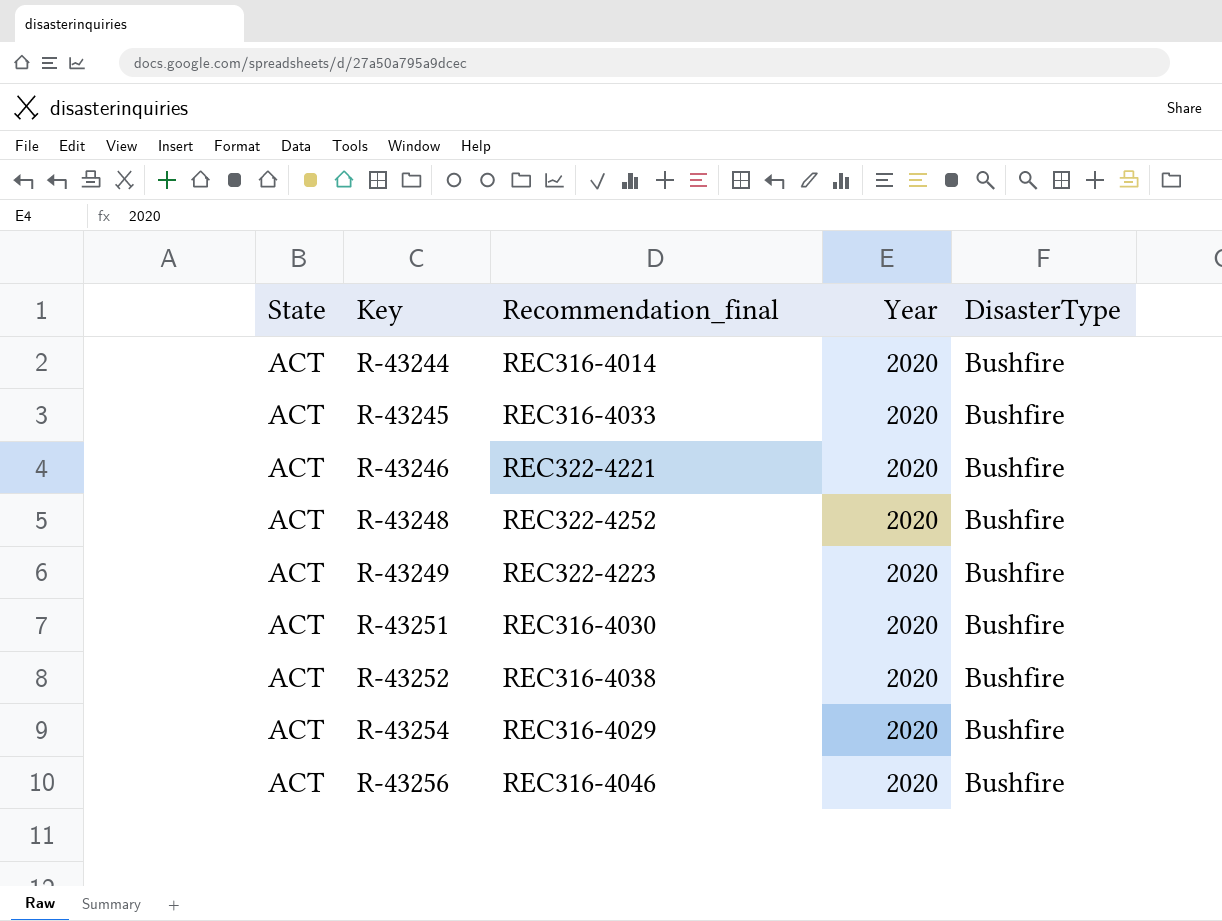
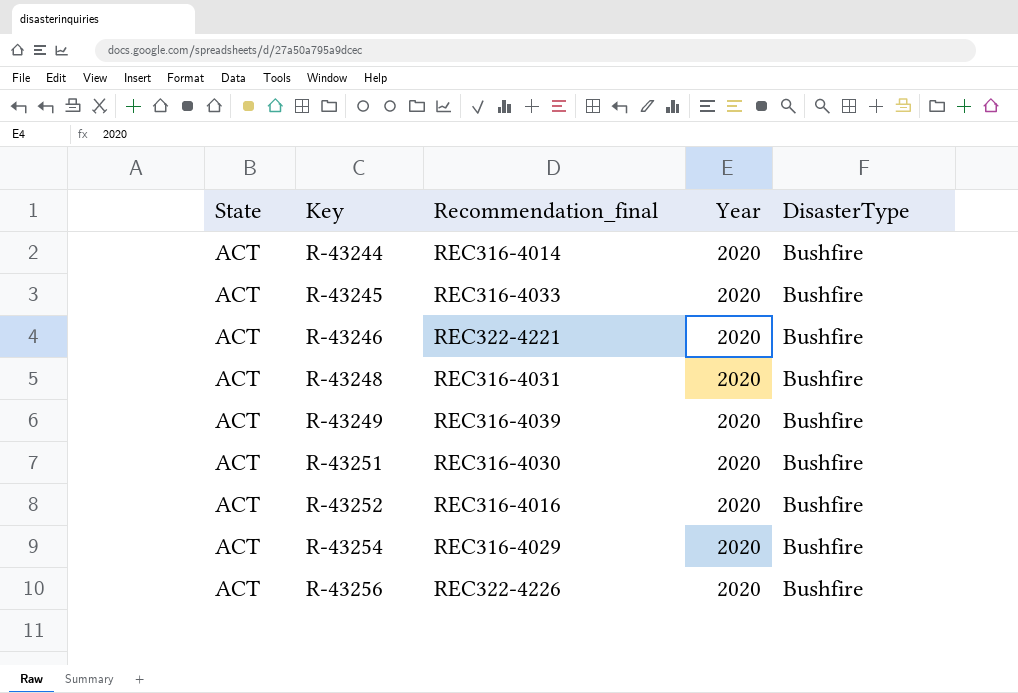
R-43248 | Recommendation_final: REC322-4252 -> REC316-4031
R-43249 | Recommendation_final: REC322-4223 -> REC316-4039
R-43252 | Recommendation_final: REC316-4038 -> REC316-4016
R-43256 | Recommendation_final: REC316-4046 -> REC322-4226

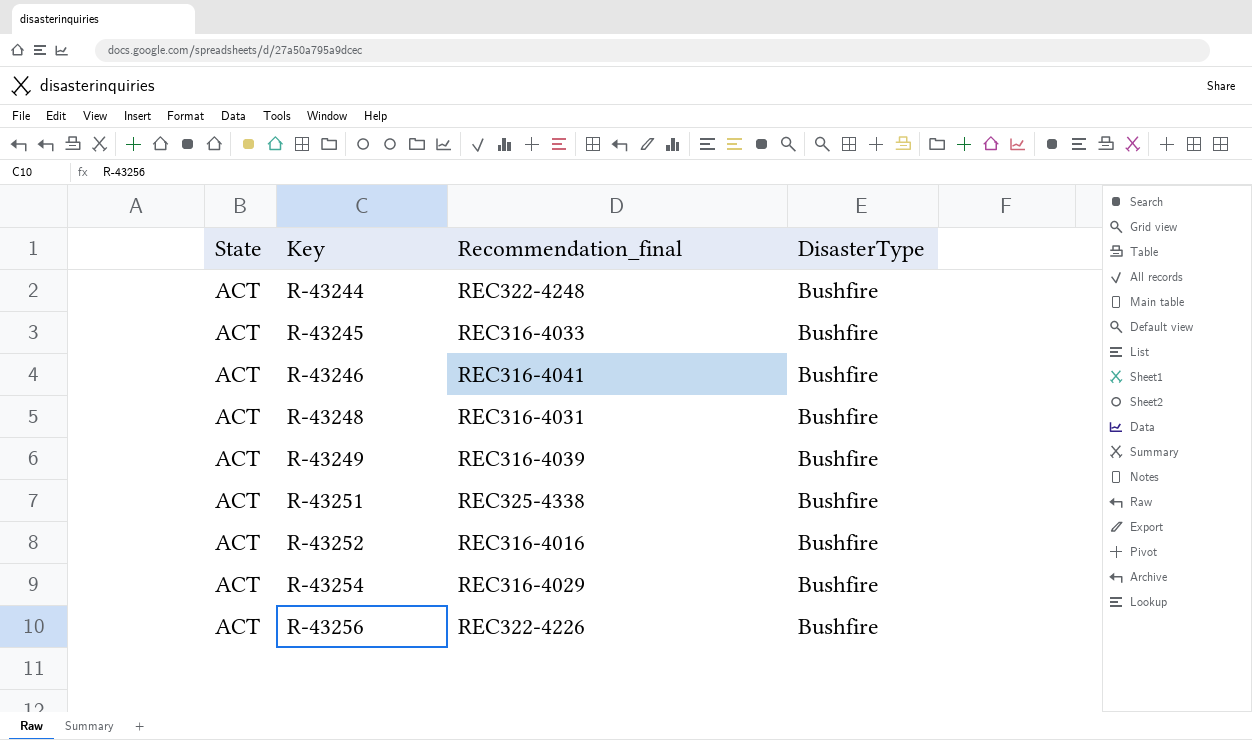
column Year | position: 4 -> none
R-43244 | Recommendation_final: REC316-4014 -> REC322-4248
R-43246 | Recommendation_final: REC322-4221 -> REC316-4041
R-43251 | Recommendation_final: REC316-4030 -> REC325-4338

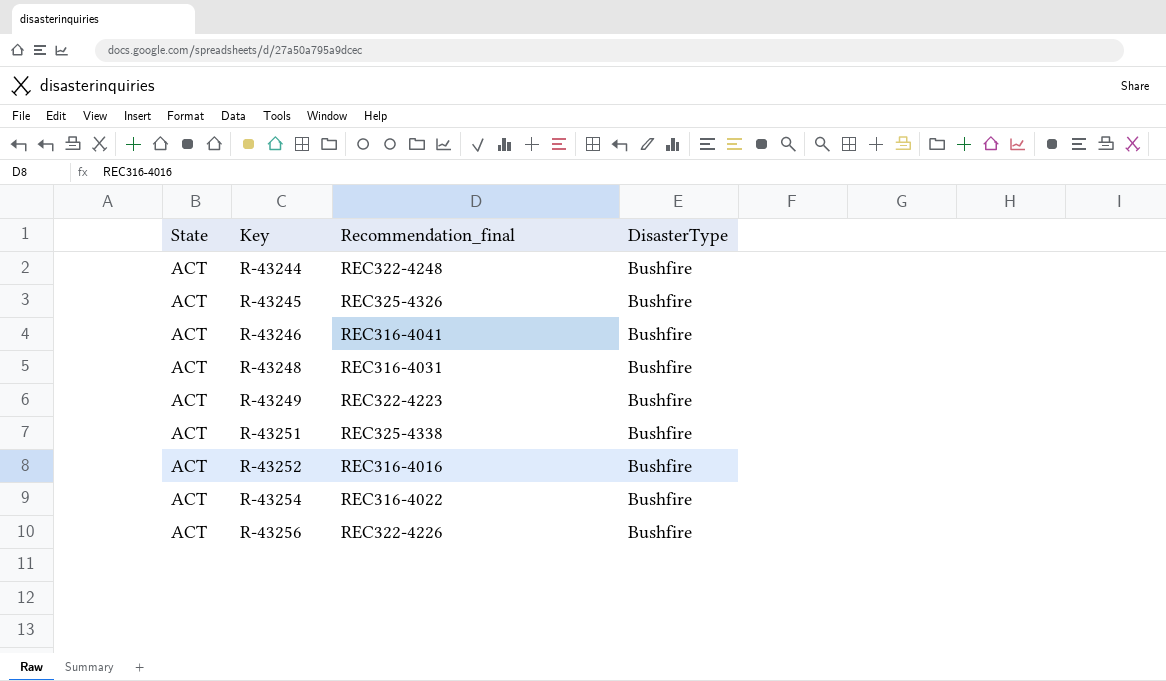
R-43245 | Recommendation_final: REC316-4033 -> REC325-4326
R-43249 | Recommendation_final: REC316-4039 -> REC322-4223
R-43254 | Recommendation_final: REC316-4029 -> REC316-4022

